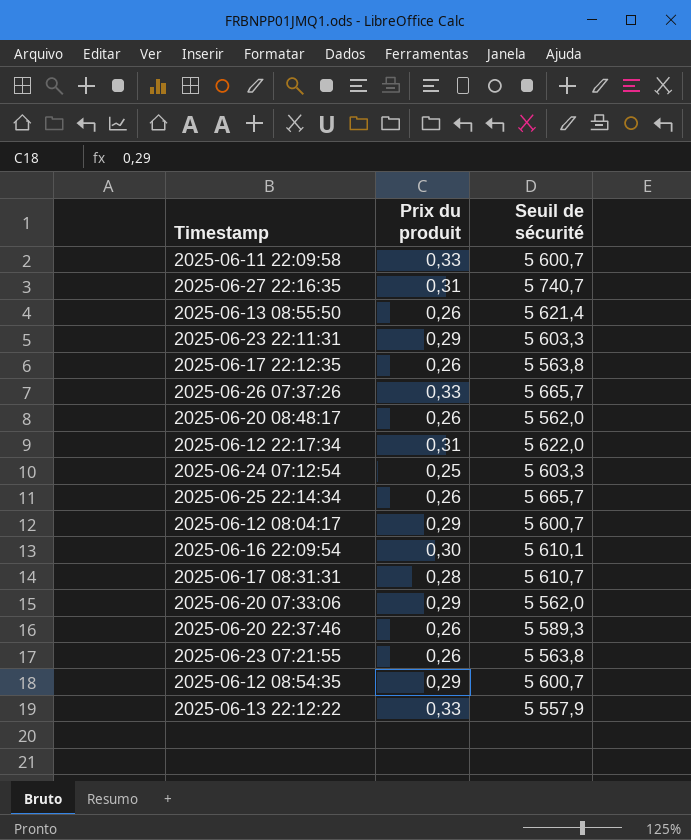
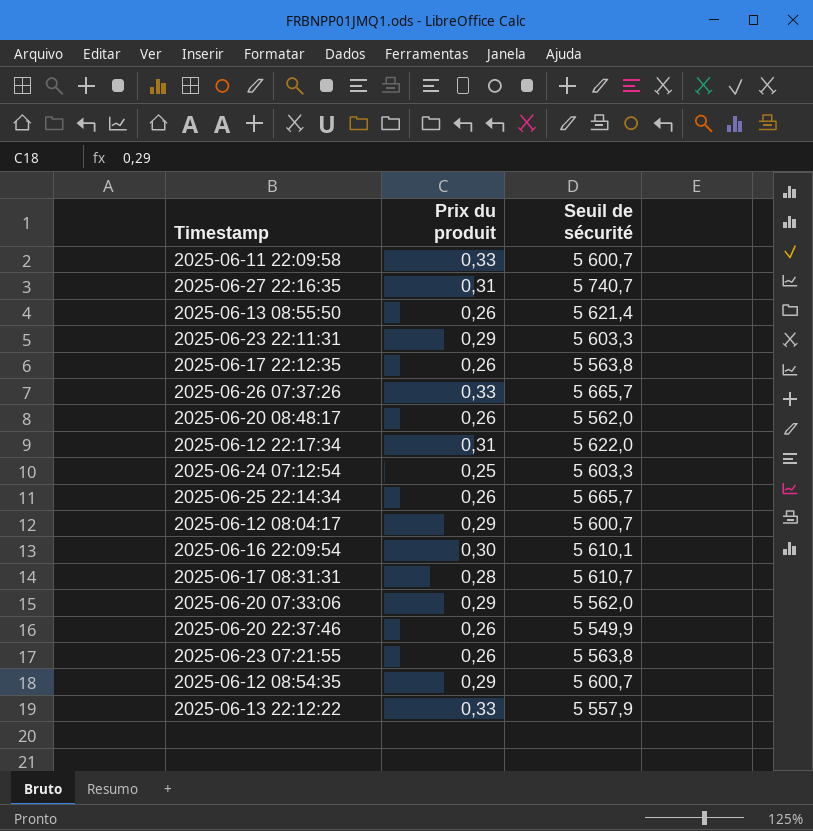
2025-06-20 22:37:46 | Seuil de sécurité: 5 589,3 -> 5 549,9

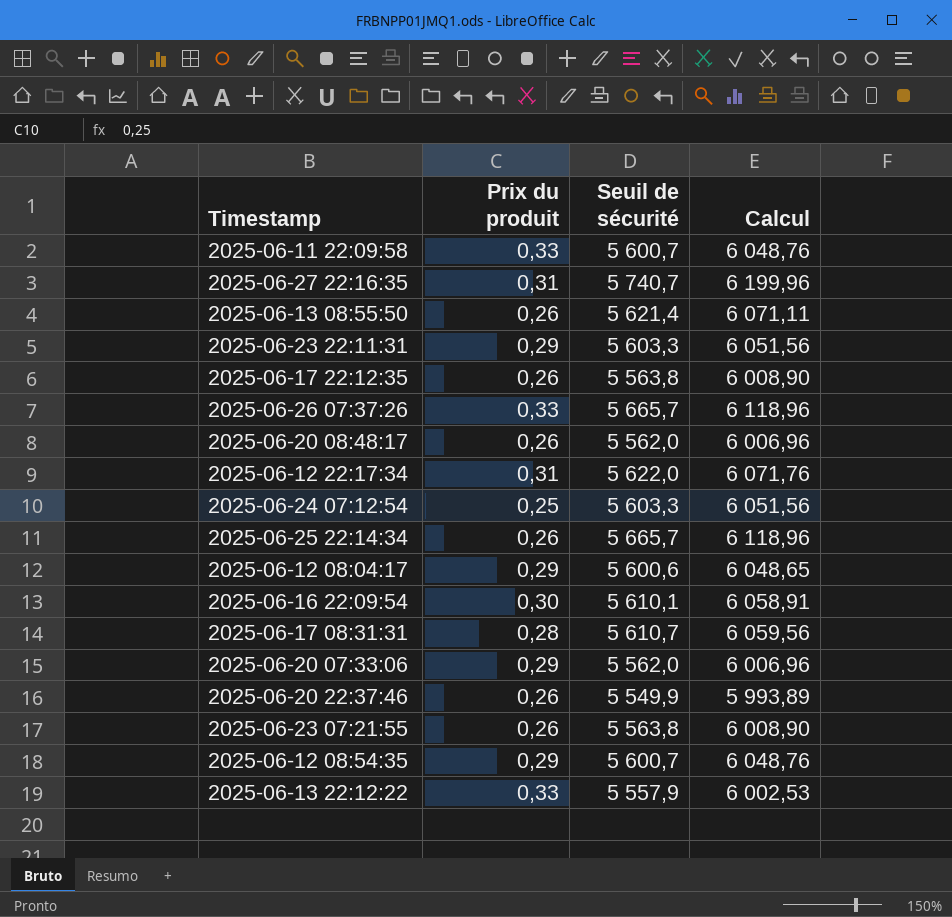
column Calcul | formula: none -> [Seuil de sécurité] * 1,08
2025-06-12 08:04:17 | Seuil de sécurité: 5 600,7 -> 5 600,6

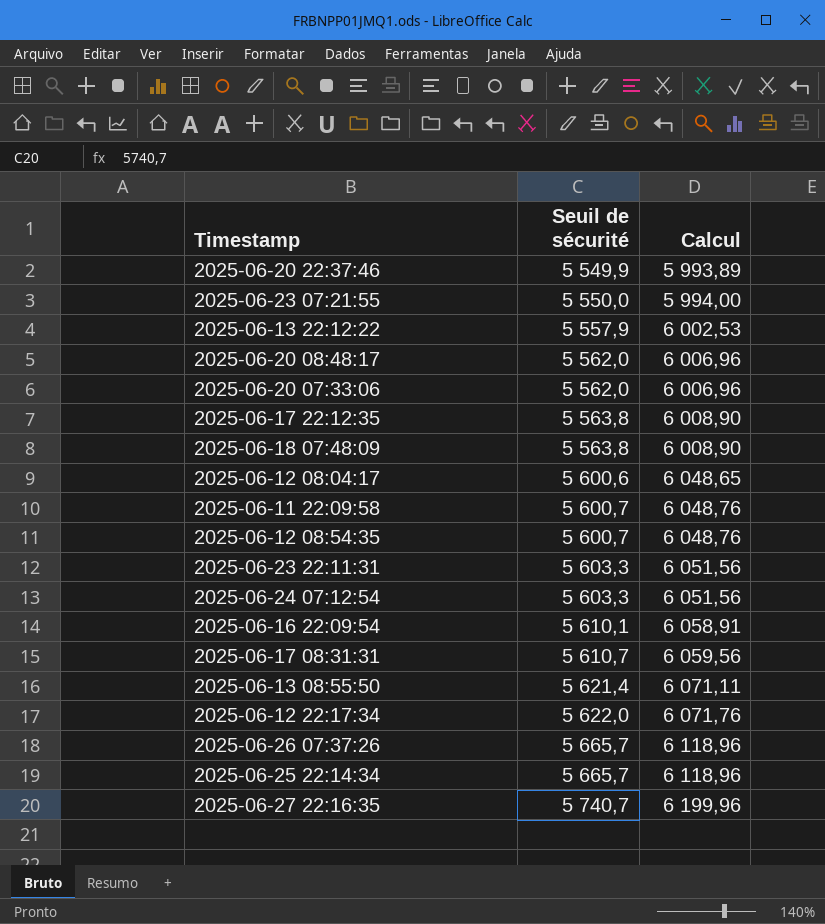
row order: none -> Seuil de sécurité ascending
column Prix du produit | position: 2 -> none
2025-06-23 07:21:55 | Seuil de sécurité: 5 563,8 -> 5 550,0
2025-06-23 07:21:55 | Calcul: 6 008,90 -> 5 994,00
row 2025-06-18 07:48:09: none -> 5 563,8 | 6 008,90

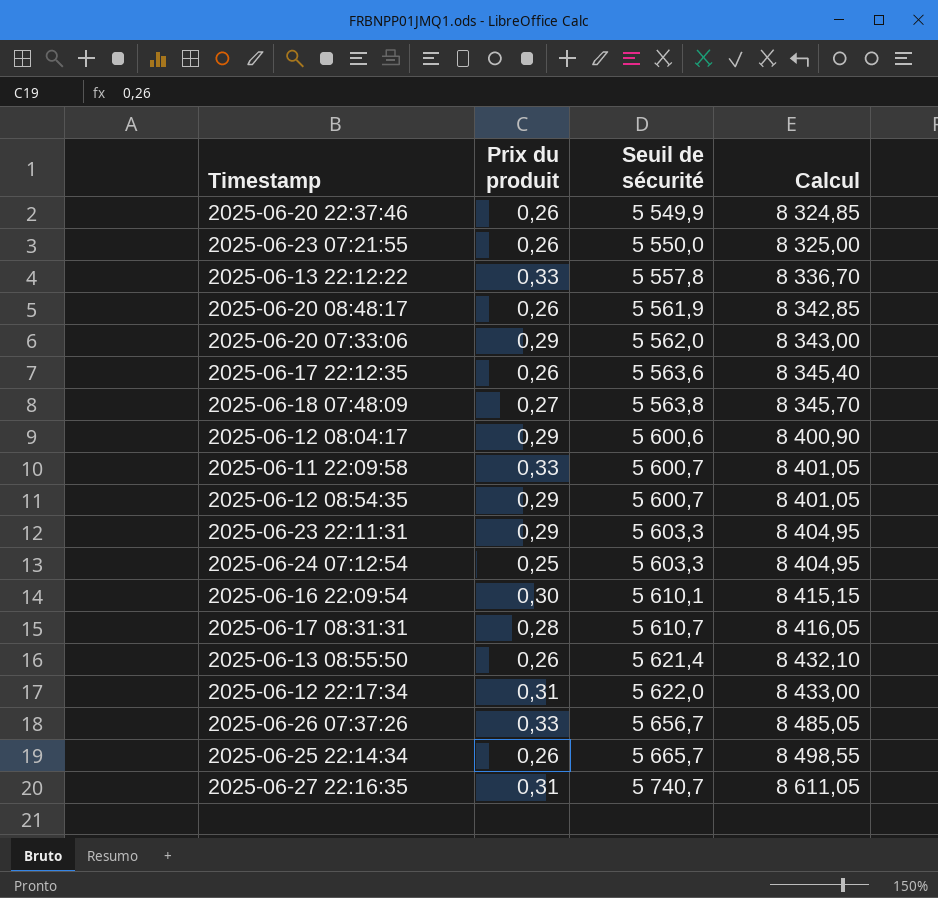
column Prix du produit | position: none -> 2
column Calcul | formula: [Seuil de sécurité] * 1,08 -> [Seuil de sécurité] * 1,5
2025-06-13 22:12:22 | Seuil de sécurité: 5 557,9 -> 5 557,8
2025-06-20 08:48:17 | Seuil de sécurité: 5 562,0 -> 5 561,9
2025-06-17 22:12:35 | Seuil de sécurité: 5 563,8 -> 5 563,6
2025-06-26 07:37:26 | Seuil de sécurité: 5 665,7 -> 5 656,7

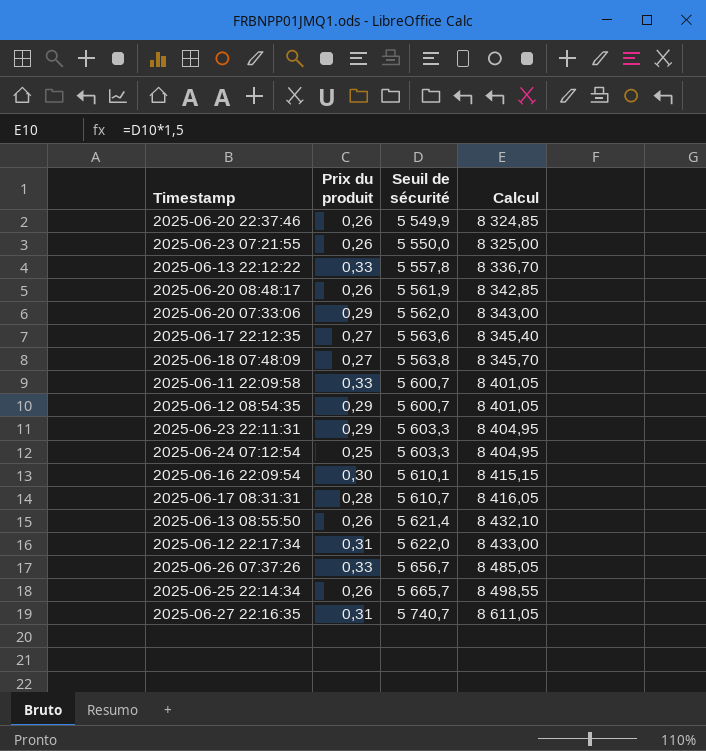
row 2025-06-12 08:04:17: 0,29 | 5 600,6 | 8 400,90 -> none
2025-06-17 22:12:35 | Prix du produit: 0,26 -> 0,27

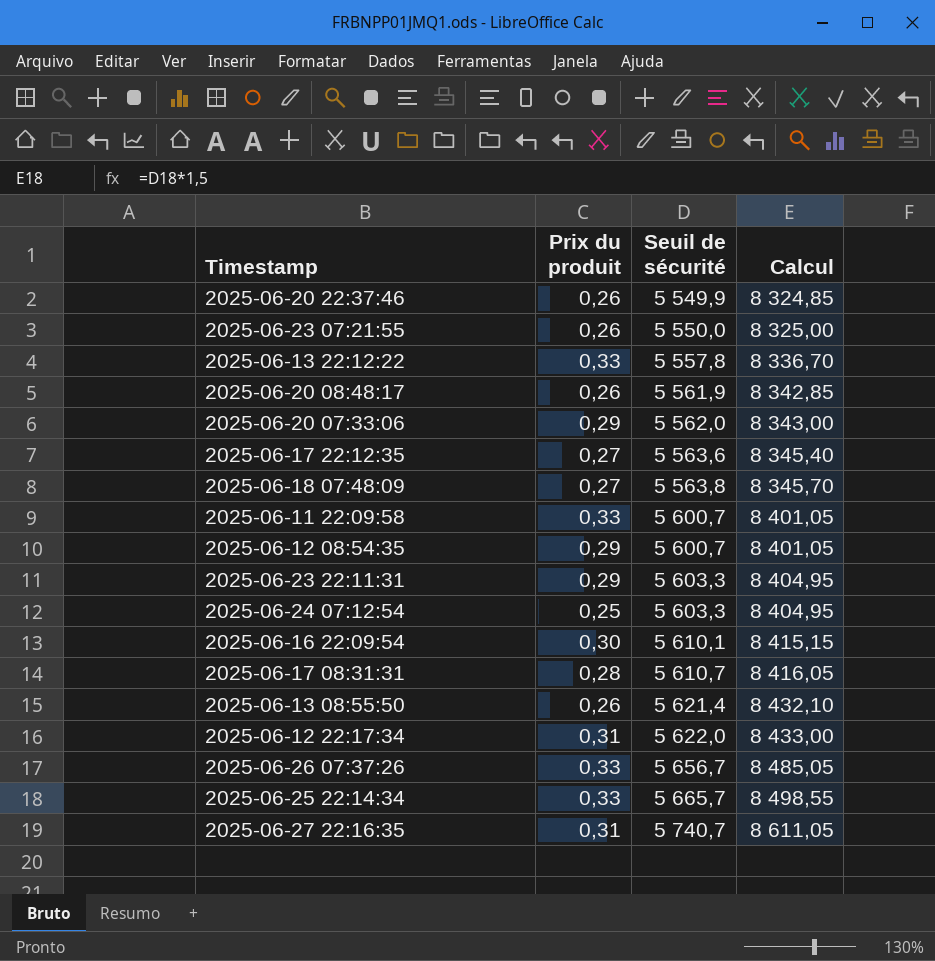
2025-06-25 22:14:34 | Prix du produit: 0,26 -> 0,33

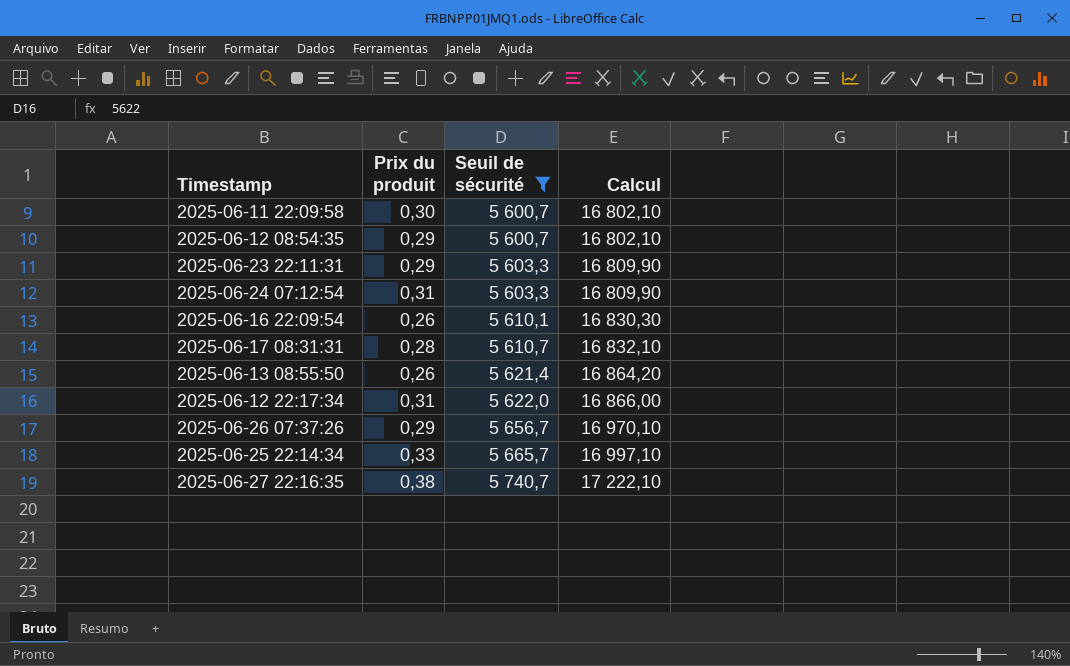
filter: none -> Seuil de sécurité >= 5 600,7
column Calcul | formula: [Seuil de sécurité] * 1,5 -> [Seuil de sécurité] * 3
2025-06-11 22:09:58 | Prix du produit: 0,33 -> 0,30
2025-06-24 07:12:54 | Prix du produit: 0,25 -> 0,31
2025-06-16 22:09:54 | Prix du produit: 0,30 -> 0,26
2025-06-26 07:37:26 | Prix du produit: 0,33 -> 0,29
2025-06-27 22:16:35 | Prix du produit: 0,31 -> 0,38

